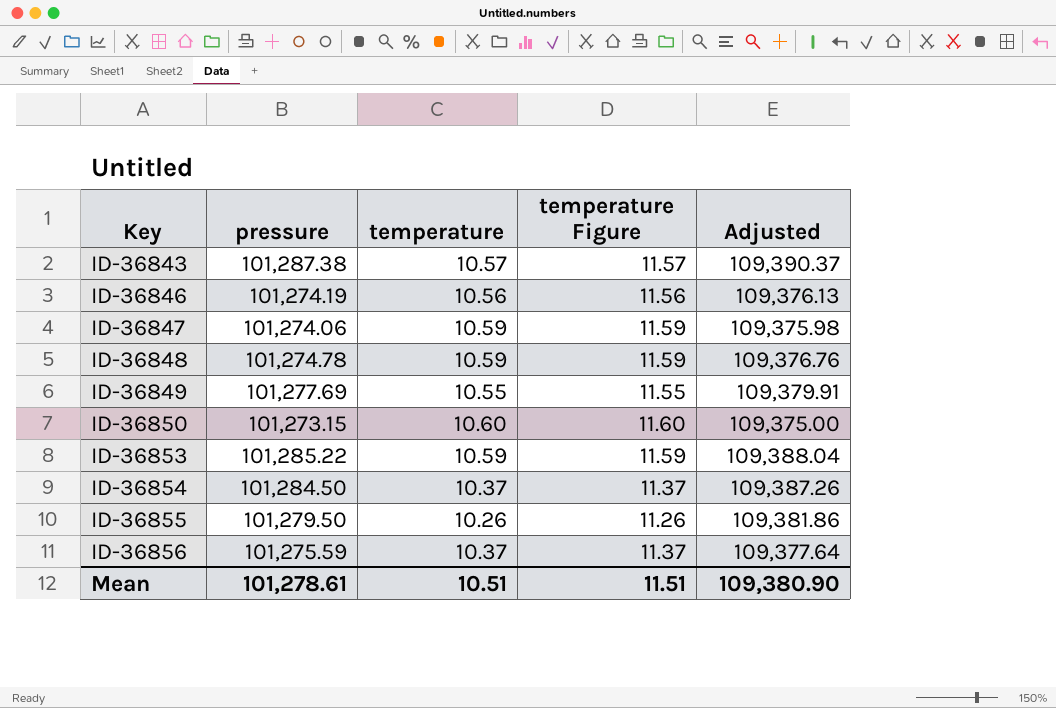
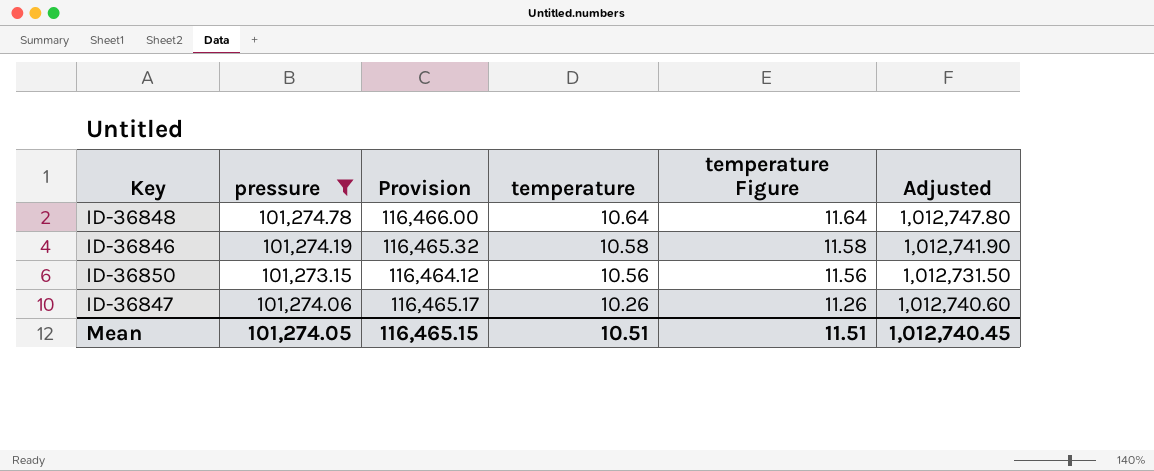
filter: none -> pressure <= 101,274.78
row order: Key ascending -> temperature descending
column Provision | formula: none -> [pressure] * 1.15
column Adjusted | formula: [pressure] * 1.08 -> [pressure] * 10
ID-36848 | temperature: 10.59 -> 10.64
ID-36848 | temperature Figure: 11.59 -> 11.64
ID-36846 | temperature: 10.56 -> 10.58
ID-36846 | temperature Figure: 11.56 -> 11.58
ID-36850 | temperature: 10.60 -> 10.56
ID-36850 | temperature Figure: 11.60 -> 11.56
ID-36847 | temperature: 10.59 -> 10.26
ID-36847 | temperature Figure: 11.59 -> 11.26
Mean | pressure: 101,278.61 -> 101,274.05
Mean | Adjusted: 109,380.90 -> 1,012,740.45

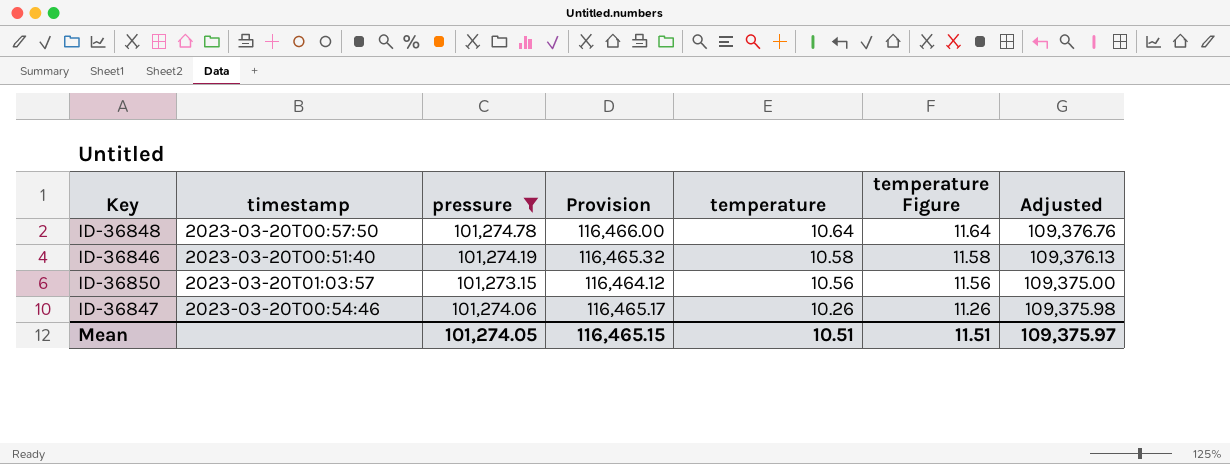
column timestamp | position: none -> 2
column Adjusted | formula: [pressure] * 10 -> [pressure] * 1.08
Mean | Adjusted: 1,012,740.45 -> 109,375.97

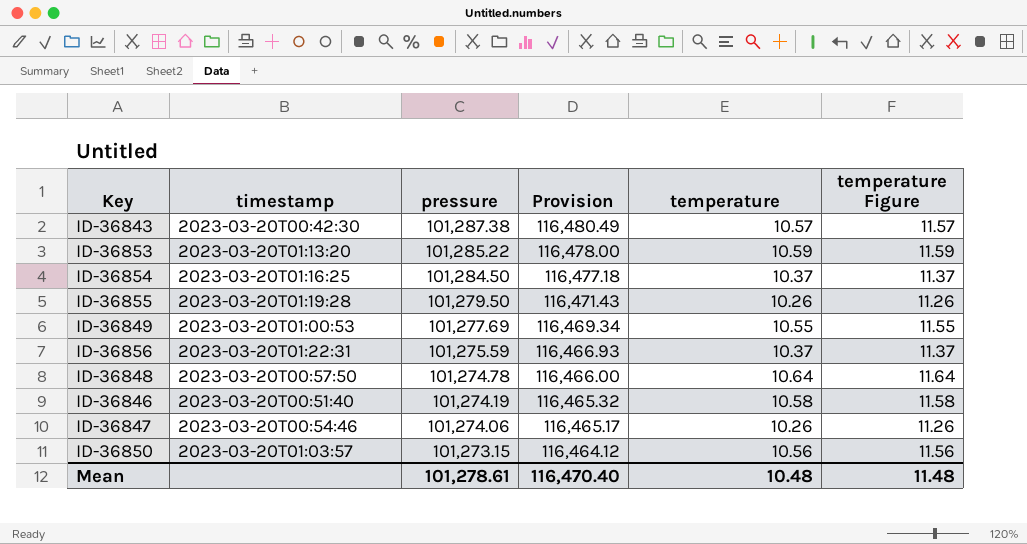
filter: pressure <= 101,274.78 -> none
row order: temperature descending -> pressure descending
column Adjusted | formula: [pressure] * 1.08 -> none
Mean | pressure: 101,274.05 -> 101,278.61
Mean | Provision: 116,465.15 -> 116,470.40
Mean | temperature: 10.51 -> 10.48
Mean | temperature Figure: 11.51 -> 11.48

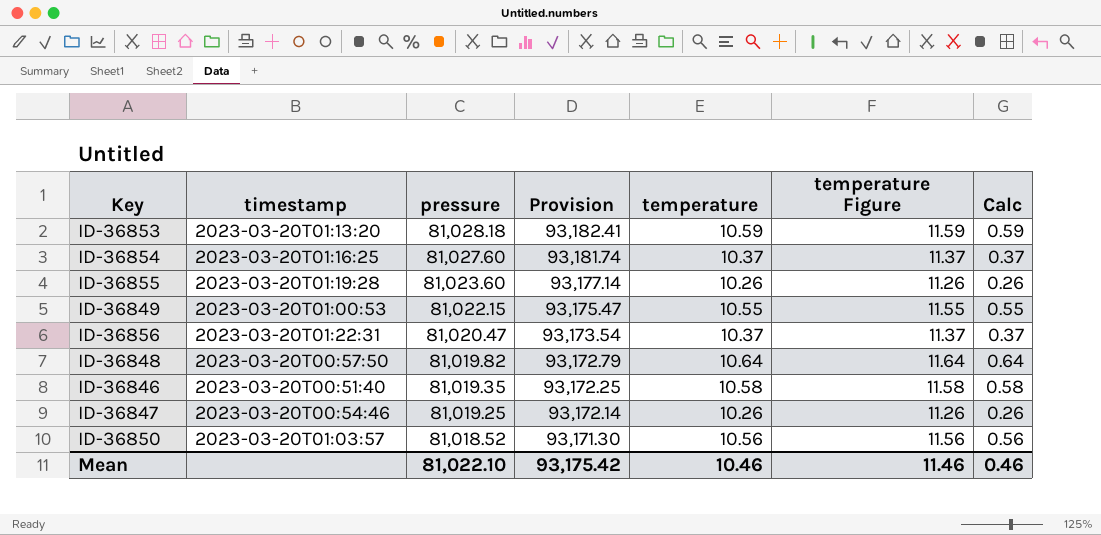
column Calc | formula: none -> [temperature] - 10
row ID-36843: 2023-03-20T00:42:30 | 101,287.38 | 116,480.49 | 10.57 | 11.57 -> none
ID-36853 | pressure: 101,285.22 -> 81,028.18
ID-36853 | Provision: 116,478.00 -> 93,182.41
ID-36854 | pressure: 101,284.50 -> 81,027.60
ID-36854 | Provision: 116,477.18 -> 93,181.74
ID-36855 | pressure: 101,279.50 -> 81,023.60
ID-36855 | Provision: 116,471.43 -> 93,177.14
ID-36849 | pressure: 101,277.69 -> 81,022.15
ID-36849 | Provision: 116,469.34 -> 93,175.47
ID-36856 | pressure: 101,275.59 -> 81,020.47
ID-36856 | Provision: 116,466.93 -> 93,173.54
ID-36848 | pressure: 101,274.78 -> 81,019.82
ID-36848 | Provision: 116,466.00 -> 93,172.79
ID-36846 | pressure: 101,274.19 -> 81,019.35
ID-36846 | Provision: 116,465.32 -> 93,172.25
ID-36847 | pressure: 101,274.06 -> 81,019.25
ID-36847 | Provision: 116,465.17 -> 93,172.14
ID-36850 | pressure: 101,273.15 -> 81,018.52
ID-36850 | Provision: 116,464.12 -> 93,171.30
Mean | pressure: 101,278.61 -> 81,022.10
Mean | Provision: 116,470.40 -> 93,175.42
Mean | temperature: 10.48 -> 10.46
Mean | temperature Figure: 11.48 -> 11.46

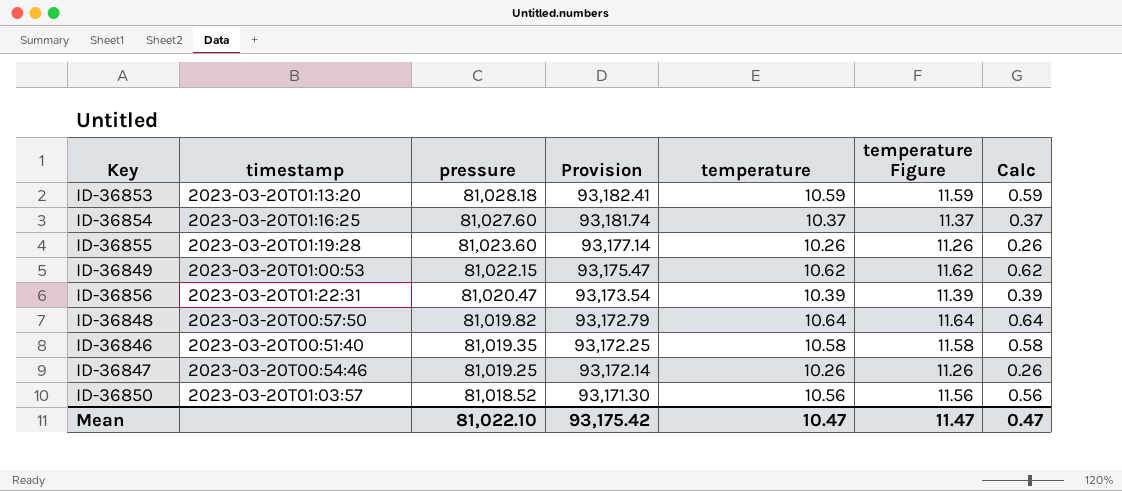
ID-36849 | temperature: 10.55 -> 10.62
ID-36849 | temperature Figure: 11.55 -> 11.62
ID-36849 | Calc: 0.55 -> 0.62
ID-36856 | temperature: 10.37 -> 10.39
ID-36856 | temperature Figure: 11.37 -> 11.39
ID-36856 | Calc: 0.37 -> 0.39
Mean | temperature: 10.46 -> 10.47
Mean | temperature Figure: 11.46 -> 11.47
Mean | Calc: 0.46 -> 0.47

